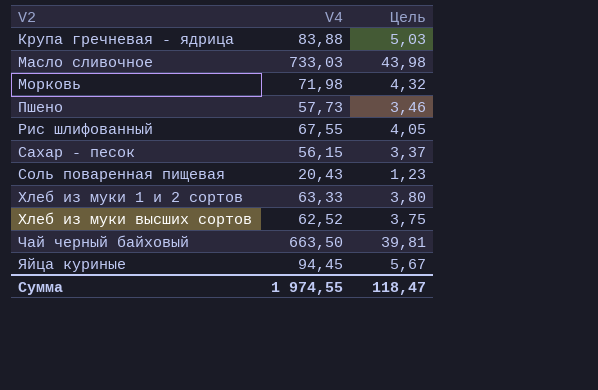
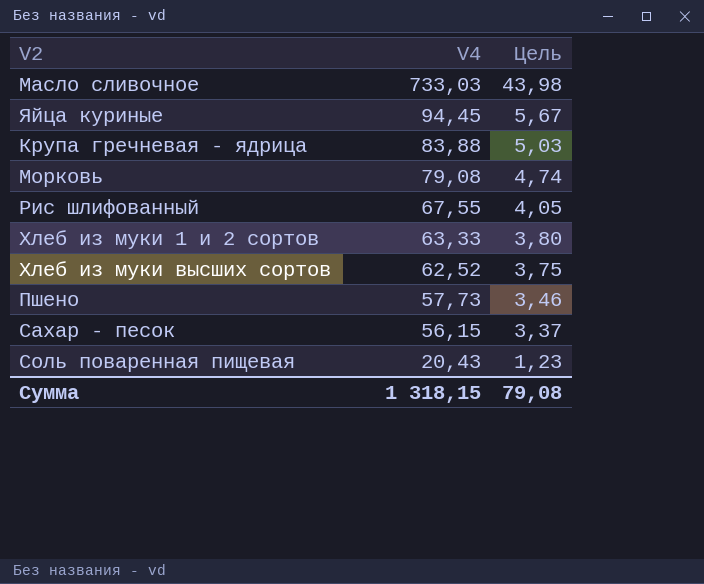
row order: V2 ascending -> V4 descending
row Чай черный байховый: 663,50 | 39,81 -> none
Морковь | V4: 71,98 -> 79,08
Морковь | Цель: 4,32 -> 4,74
Сумма | V4: 1 974,55 -> 1 318,15
Сумма | Цель: 118,47 -> 79,08

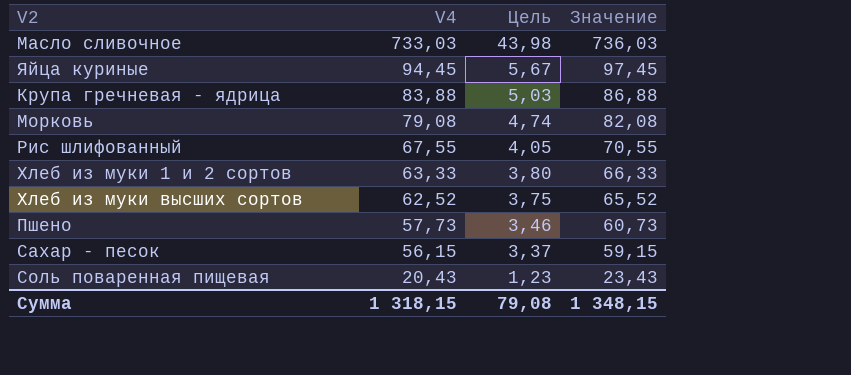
column Значение | formula: none -> [V4] + 3

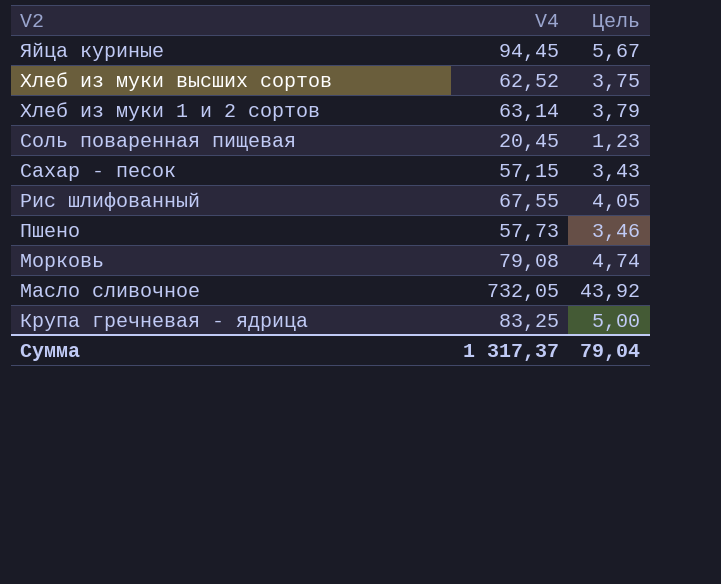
row order: V4 descending -> V2 descending
column Значение | formula: [V4] + 3 -> none
Хлеб из муки 1 и 2 сортов | V4: 63,33 -> 63,14
Хлеб из муки 1 и 2 сортов | Цель: 3,80 -> 3,79
Соль поваренная пищевая | V4: 20,43 -> 20,45
Сахар - песок | V4: 56,15 -> 57,15
Сахар - песок | Цель: 3,37 -> 3,43
Масло сливочное | V4: 733,03 -> 732,05
Масло сливочное | Цель: 43,98 -> 43,92
Крупа гречневая - ядрица | V4: 83,88 -> 83,25
Крупа гречневая - ядрица | Цель: 5,03 -> 5,00
Сумма | V4: 1 318,15 -> 1 317,37
Сумма | Цель: 79,08 -> 79,04

